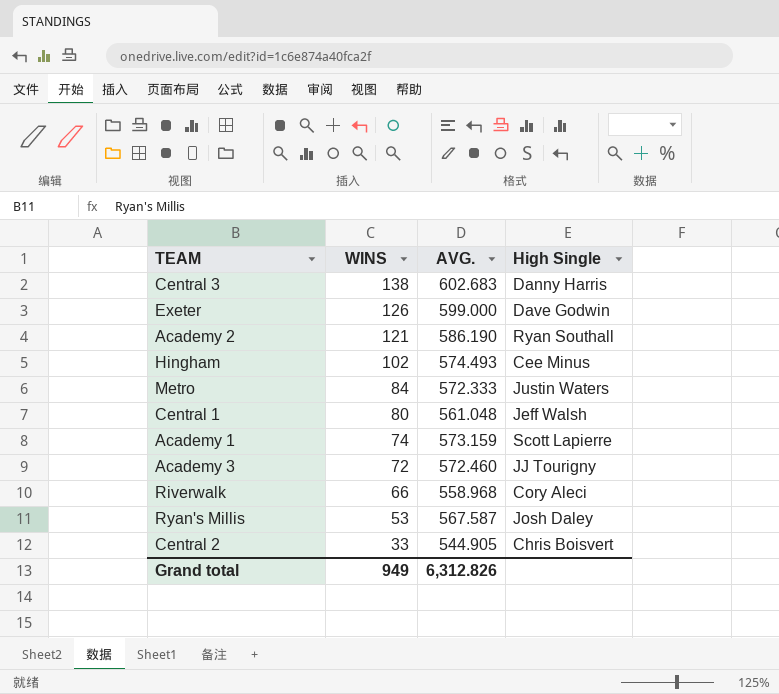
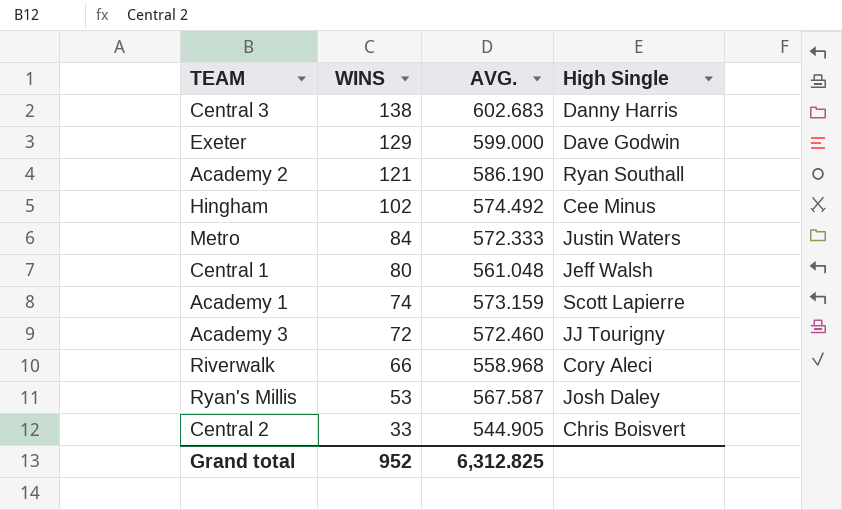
Exeter | WINS: 126 -> 129
Hingham | AVG.: 574.493 -> 574.492
Grand total | WINS: 949 -> 952
Grand total | AVG.: 6,312.826 -> 6,312.825

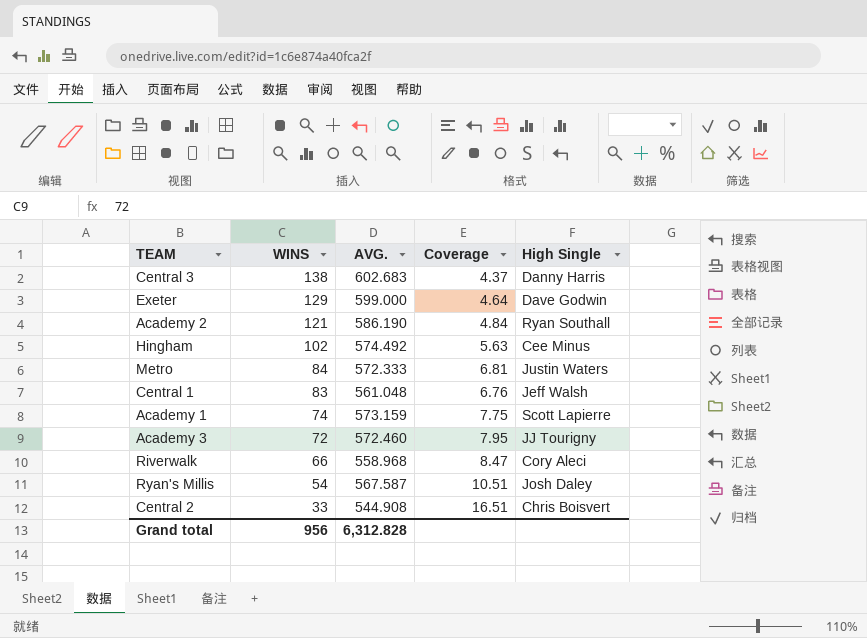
column Coverage | formula: none -> [AVG.] / [WINS]
Central 1 | WINS: 80 -> 83
Ryan's Millis | WINS: 53 -> 54
Central 2 | AVG.: 544.905 -> 544.908
Grand total | WINS: 952 -> 956
Grand total | AVG.: 6,312.825 -> 6,312.828

